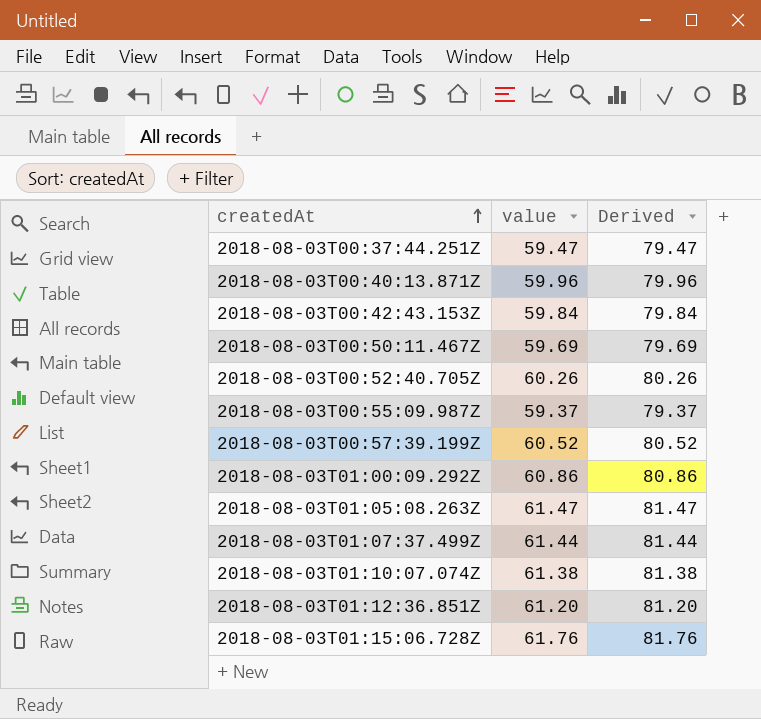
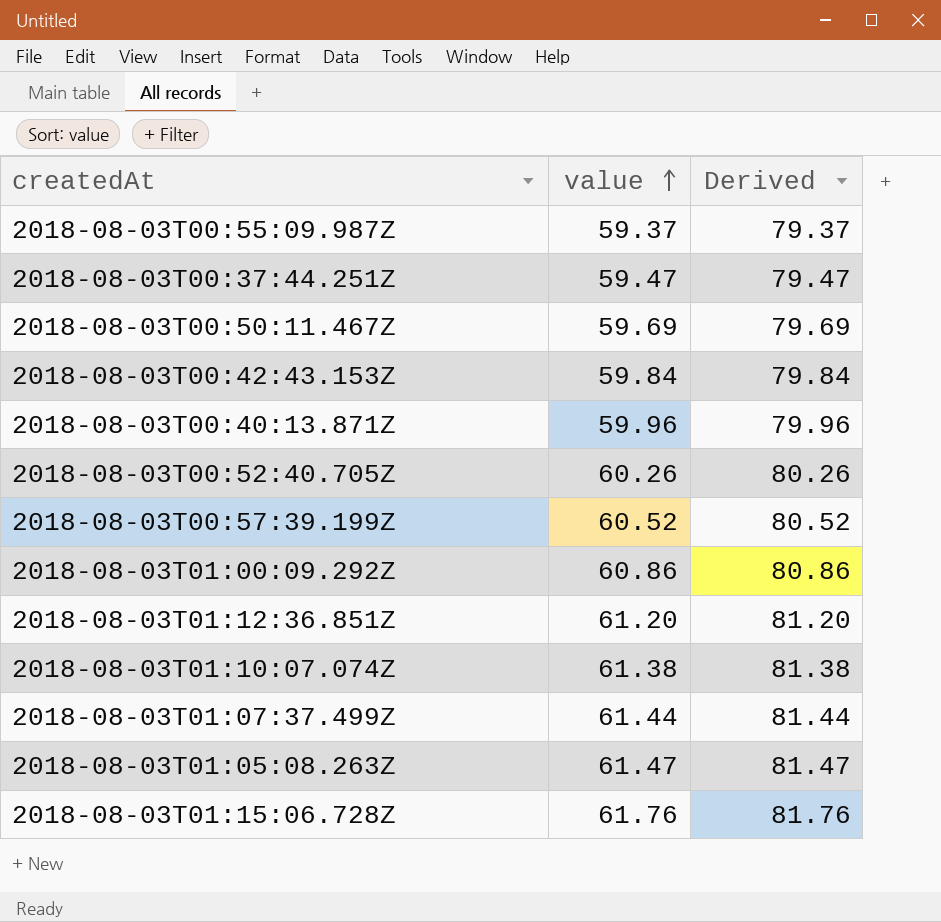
row order: createdAt ascending -> value ascending

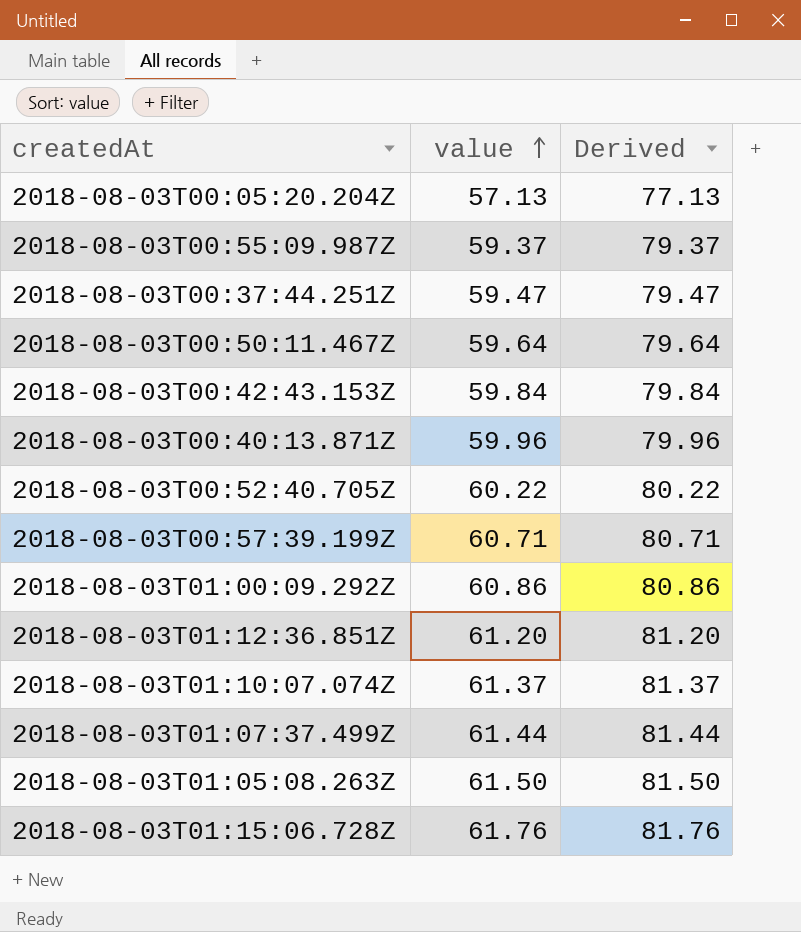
row 2018-08-03T00:05:20.204Z: none -> 57.13 | 77.13
2018-08-03T00:50:11.467Z | value: 59.69 -> 59.64
2018-08-03T00:50:11.467Z | Derived: 79.69 -> 79.64
2018-08-03T00:52:40.705Z | value: 60.26 -> 60.22
2018-08-03T00:52:40.705Z | Derived: 80.26 -> 80.22
2018-08-03T00:57:39.199Z | value: 60.52 -> 60.71
2018-08-03T00:57:39.199Z | Derived: 80.52 -> 80.71
2018-08-03T01:10:07.074Z | value: 61.38 -> 61.37
2018-08-03T01:10:07.074Z | Derived: 81.38 -> 81.37
2018-08-03T01:05:08.263Z | value: 61.47 -> 61.50
2018-08-03T01:05:08.263Z | Derived: 81.47 -> 81.50

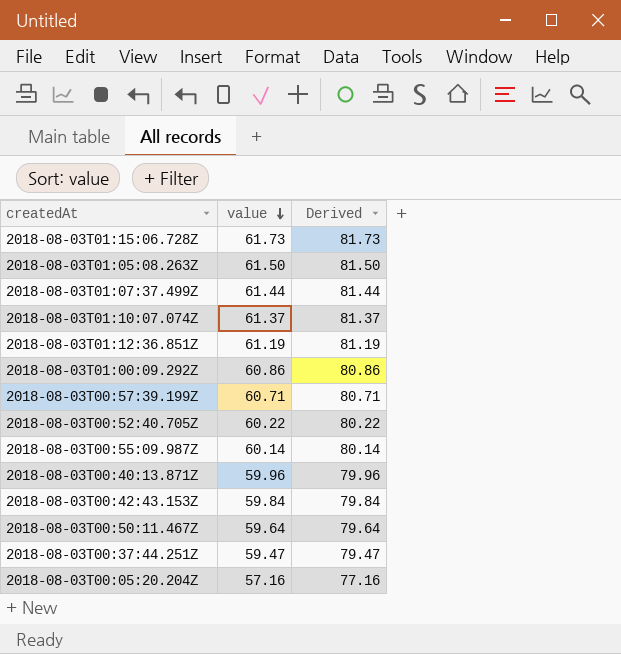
row order: value ascending -> value descending
2018-08-03T01:15:06.728Z | value: 61.76 -> 61.73
2018-08-03T01:15:06.728Z | Derived: 81.76 -> 81.73
2018-08-03T01:12:36.851Z | value: 61.20 -> 61.19
2018-08-03T01:12:36.851Z | Derived: 81.20 -> 81.19
2018-08-03T00:55:09.987Z | value: 59.37 -> 60.14
2018-08-03T00:55:09.987Z | Derived: 79.37 -> 80.14
2018-08-03T00:05:20.204Z | value: 57.13 -> 57.16
2018-08-03T00:05:20.204Z | Derived: 77.13 -> 77.16

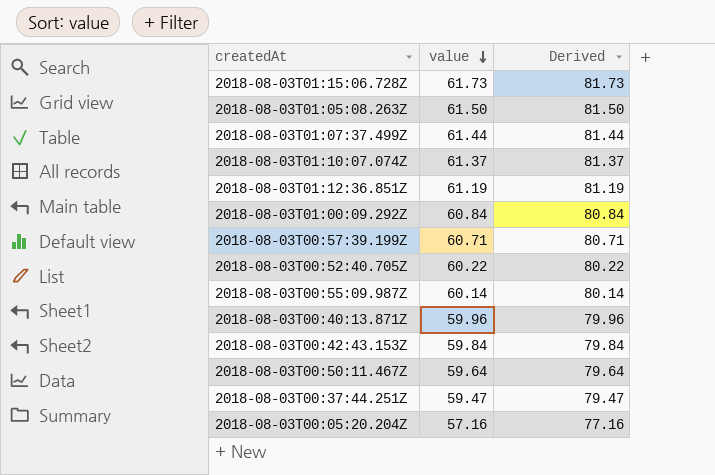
2018-08-03T01:00:09.292Z | value: 60.86 -> 60.84
2018-08-03T01:00:09.292Z | Derived: 80.86 -> 80.84

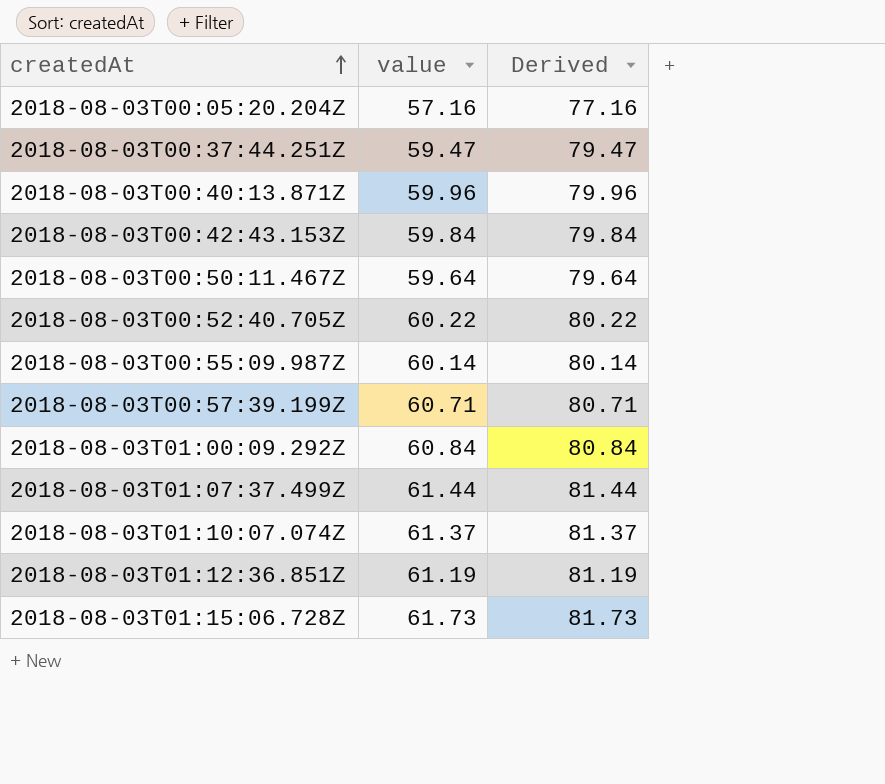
row order: value descending -> createdAt ascending
row 2018-08-03T01:05:08.263Z: 61.50 | 81.50 -> none

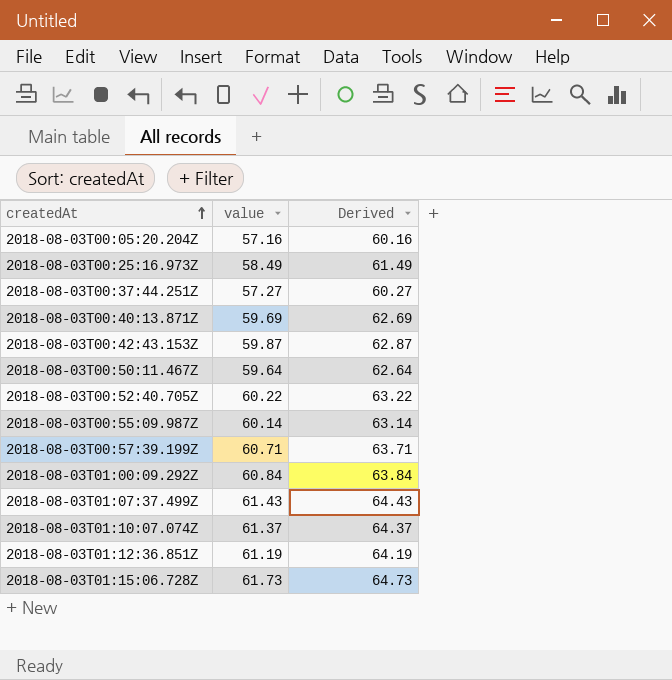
column Derived | formula: [value] + 20 -> [value] + 3
row 2018-08-03T00:25:16.973Z: none -> 58.49 | 61.49
2018-08-03T00:37:44.251Z | value: 59.47 -> 57.27
2018-08-03T00:40:13.871Z | value: 59.96 -> 59.69
2018-08-03T00:42:43.153Z | value: 59.84 -> 59.87
2018-08-03T01:07:37.499Z | value: 61.44 -> 61.43

